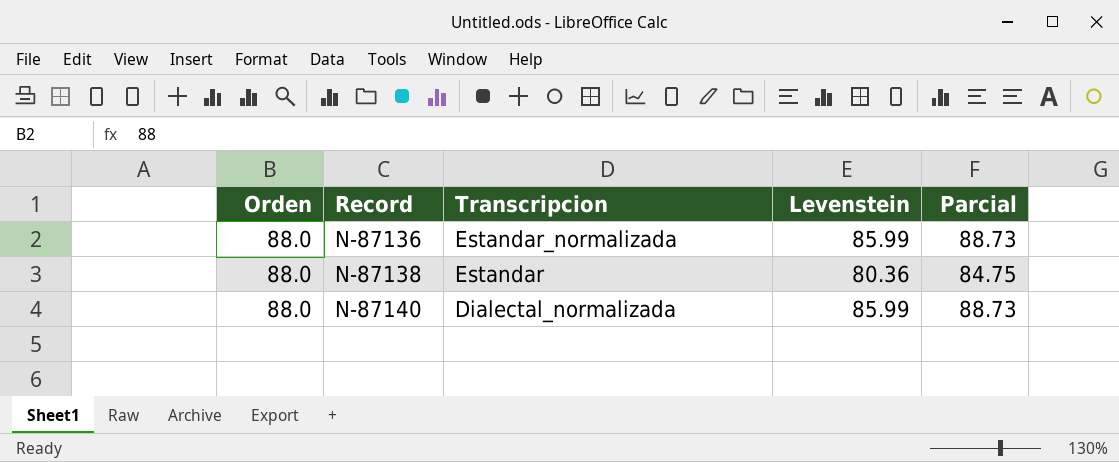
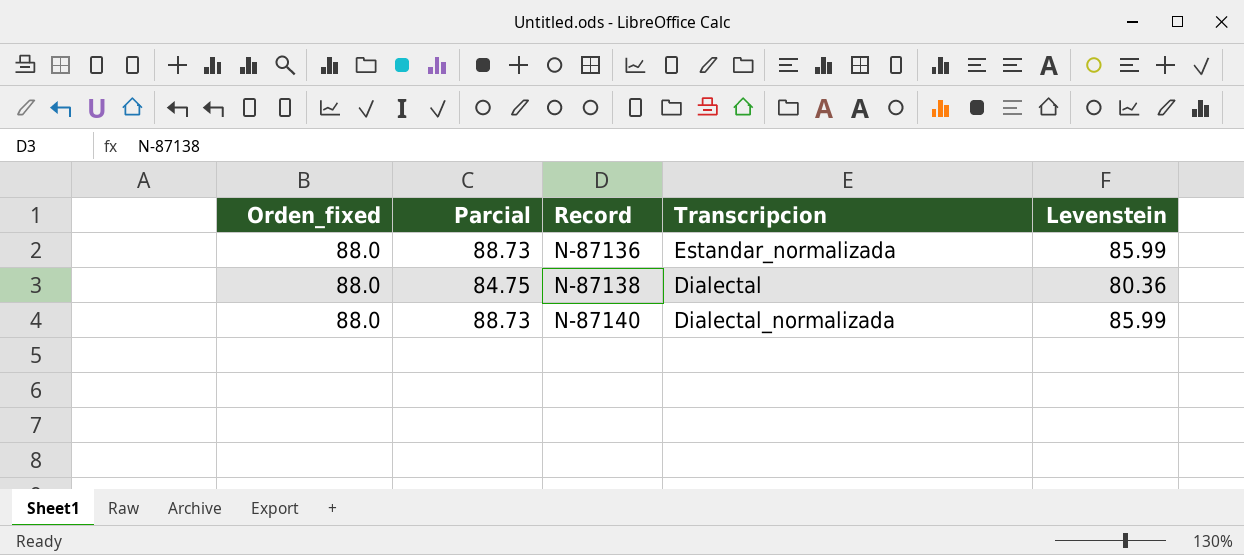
column name: Orden -> Orden_fixed
column Parcial | position: 5 -> 2
N-87138 | Transcripcion: Estandar -> Dialectal

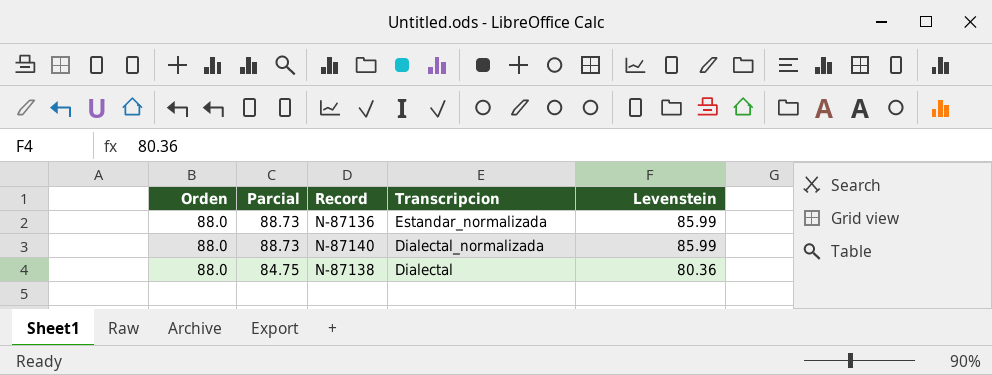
row order: Record ascending -> Parcial descending
column name: Orden_fixed -> Orden

